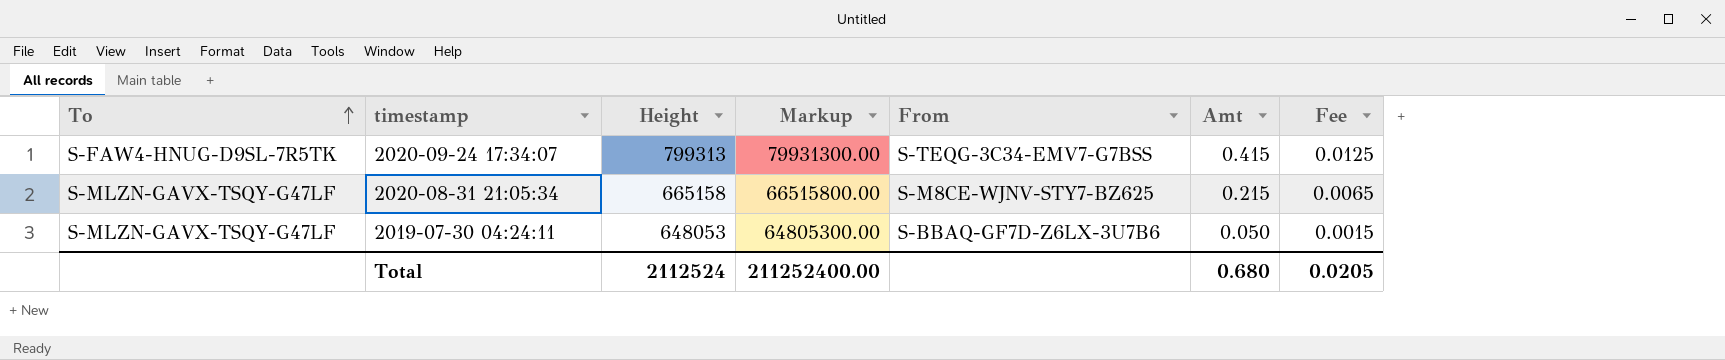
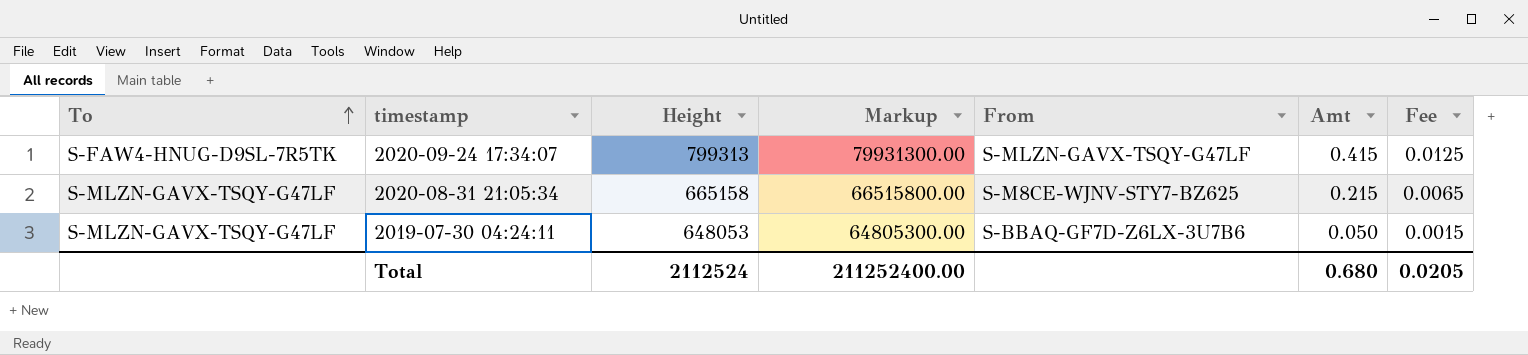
2020-09-24 17:34:07 | From: S-TEQG-3C34-EMV7-G7BSS -> S-MLZN-GAVX-TSQY-G47LF

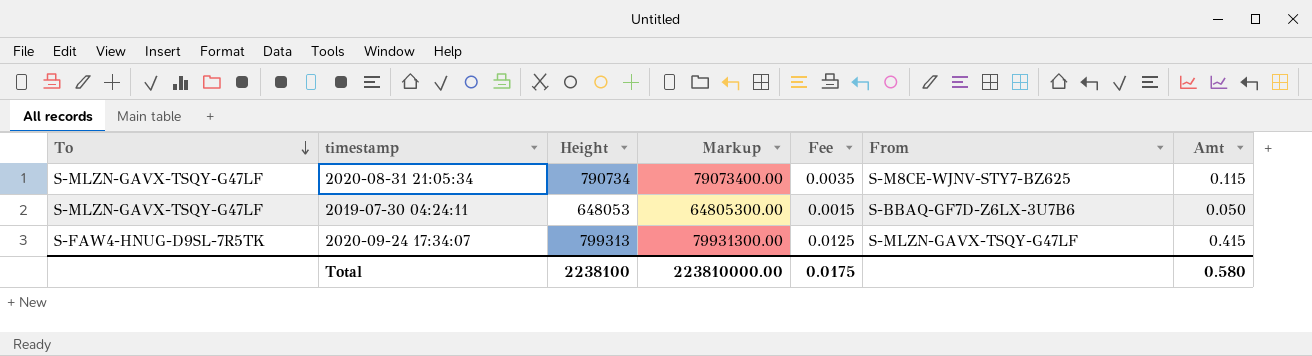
row order: To ascending -> To descending
column Fee | position: 7 -> 5
2020-08-31 21:05:34 | Height: 665158 -> 790734
2020-08-31 21:05:34 | Markup: 66515800.00 -> 79073400.00
2020-08-31 21:05:34 | Fee: 0.0065 -> 0.0035
2020-08-31 21:05:34 | Amt: 0.215 -> 0.115
Total | Height: 2112524 -> 2238100
Total | Markup: 211252400.00 -> 223810000.00
Total | Fee: 0.0205 -> 0.0175
Total | Amt: 0.680 -> 0.580

